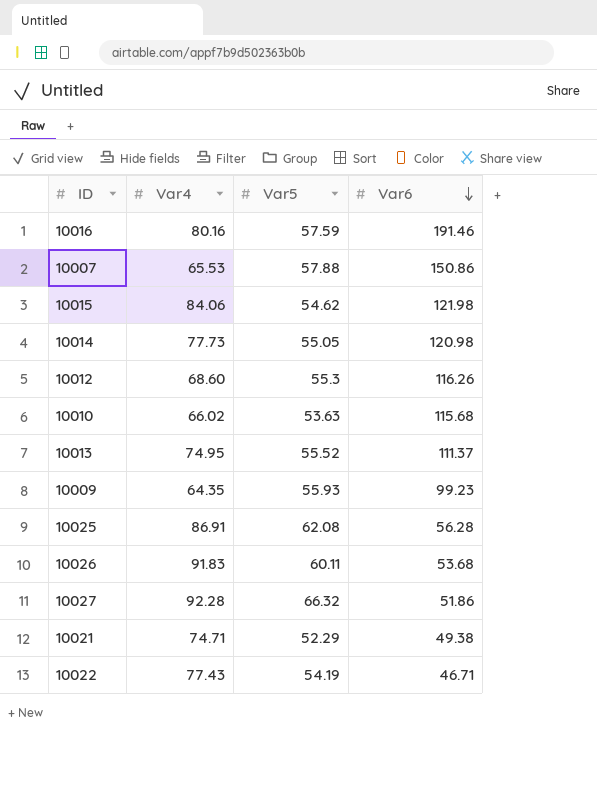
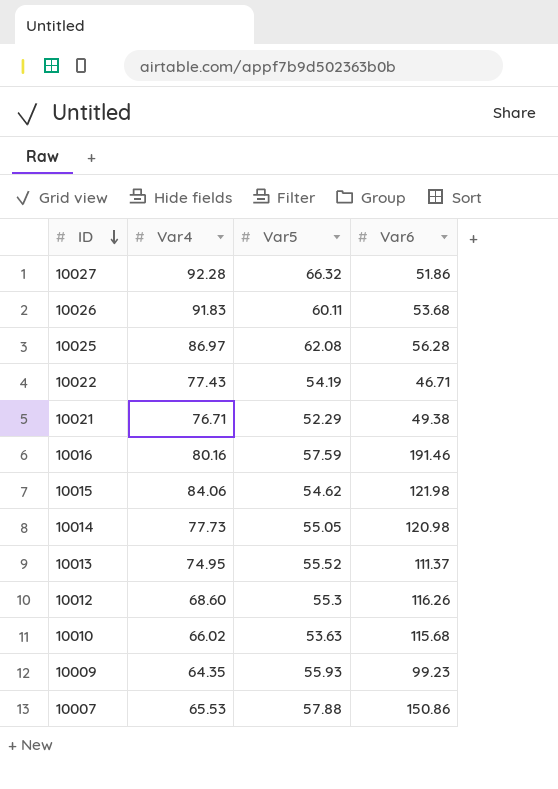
row order: Var6 descending -> ID descending
10025 | Var4: 86.91 -> 86.97
10021 | Var4: 74.71 -> 76.71

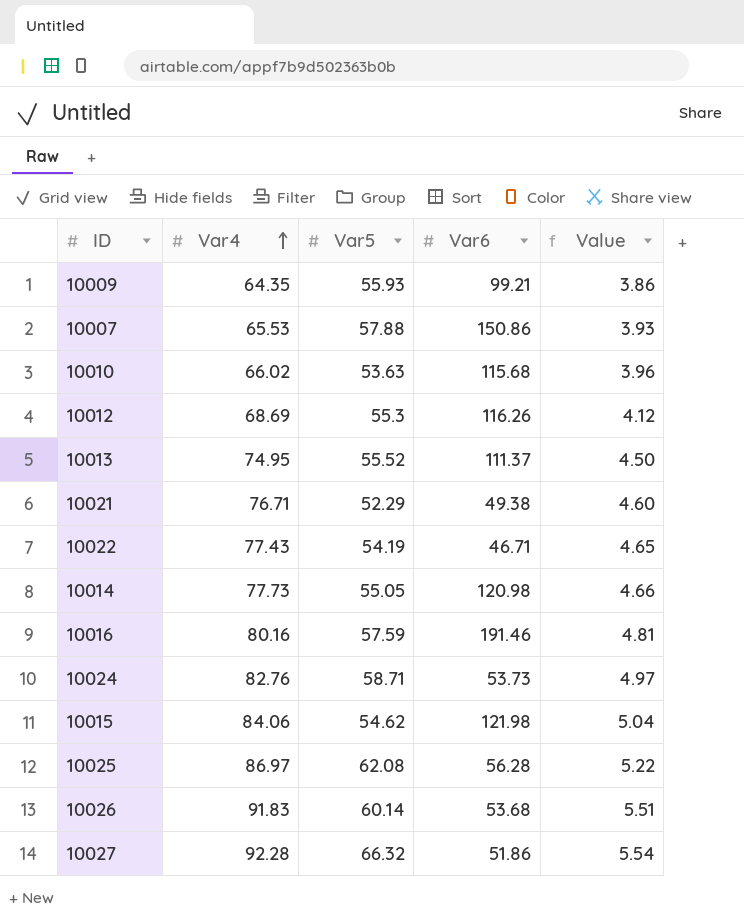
row order: ID descending -> Var4 ascending
column Value | formula: none -> [Var4] * 0.06
10009 | Var6: 99.23 -> 99.21
10012 | Var4: 68.60 -> 68.69
row 10024: none -> 82.76 | 58.71 | 53.73 | 4.97
10026 | Var5: 60.11 -> 60.14

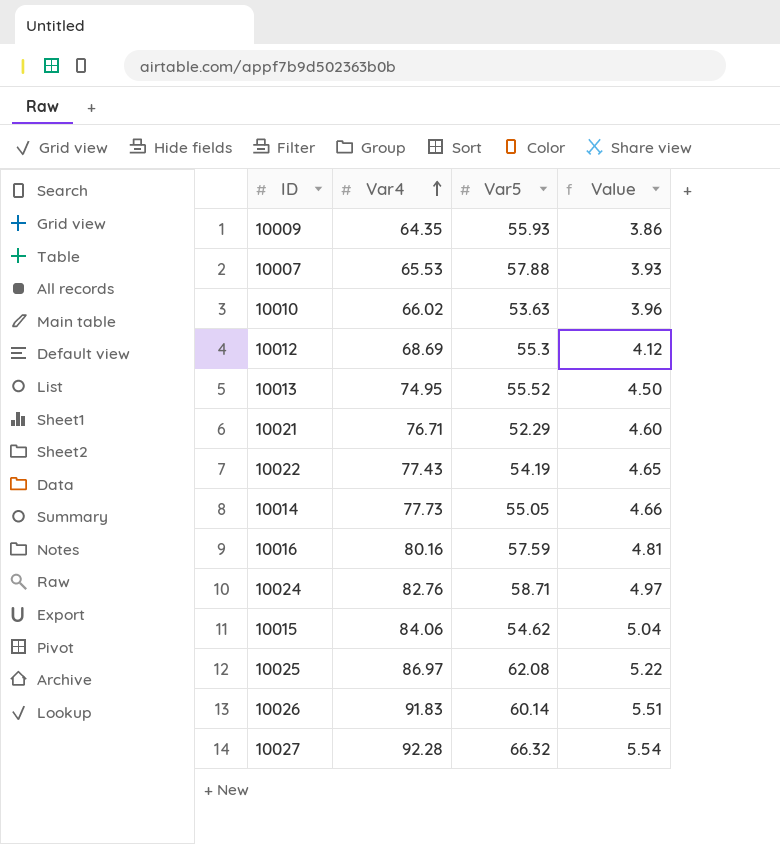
column Var6 | position: 4 -> none

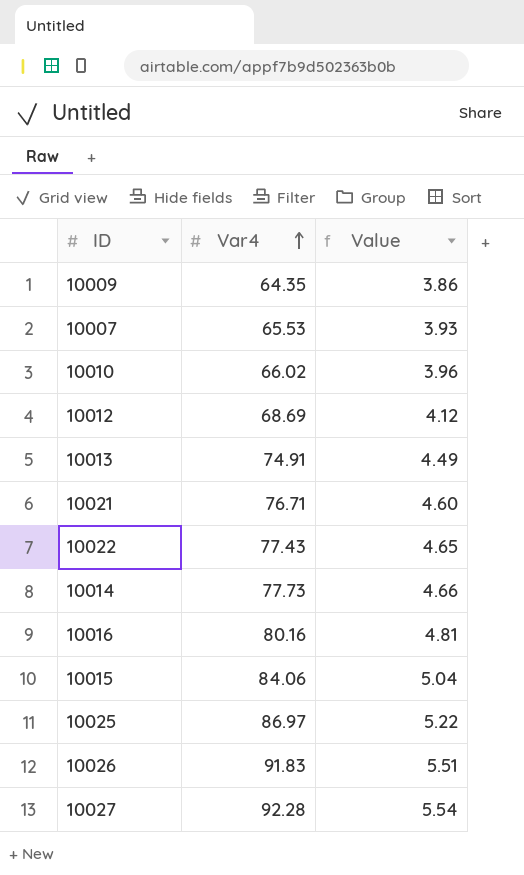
column Var5 | position: 3 -> none
row 10024: 82.76 | 58.71 | 4.97 -> none
10013 | Var4: 74.95 -> 74.91
10013 | Value: 4.50 -> 4.49

